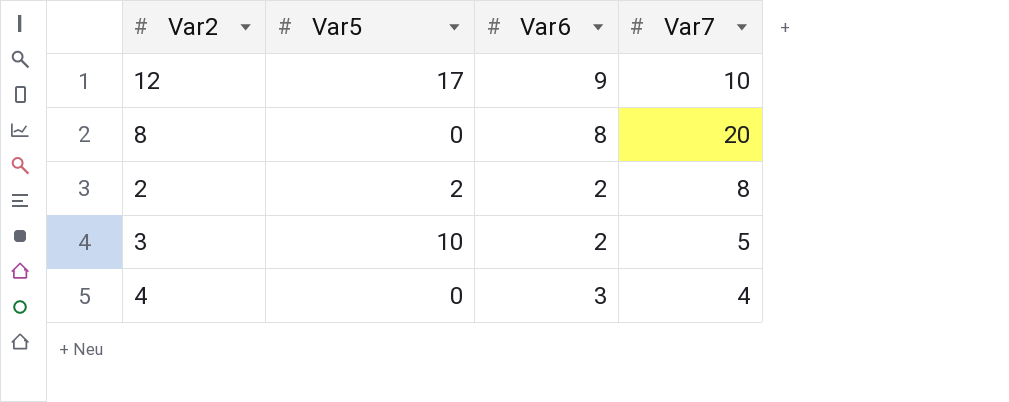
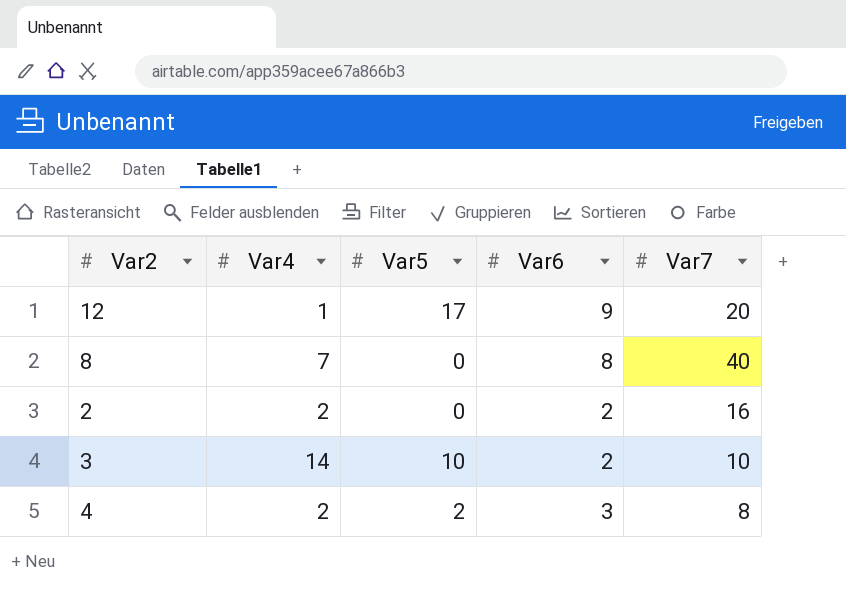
column Var4 | position: none -> 2
12 | Var7: 10 -> 20
8 | Var7: 20 -> 40
2 | Var5: 2 -> 0
2 | Var7: 8 -> 16
3 | Var7: 5 -> 10
4 | Var5: 0 -> 2
4 | Var7: 4 -> 8

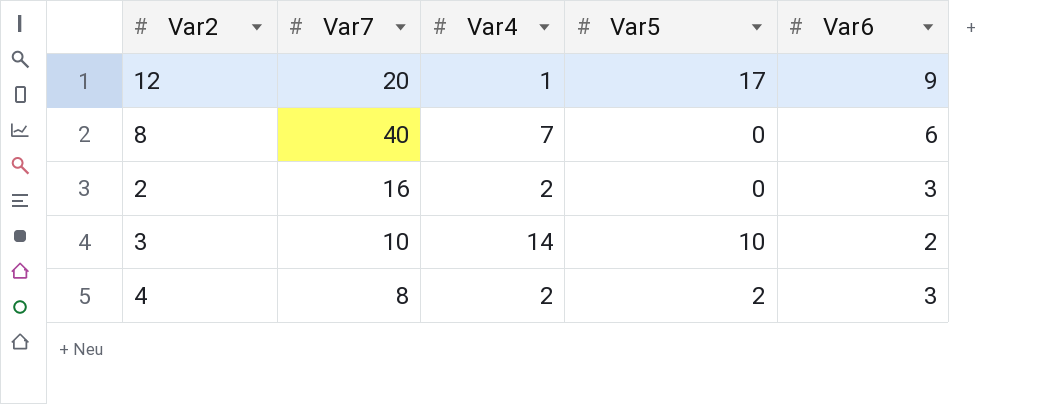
column Var7 | position: 5 -> 2
8 | Var6: 8 -> 6
2 | Var6: 2 -> 3

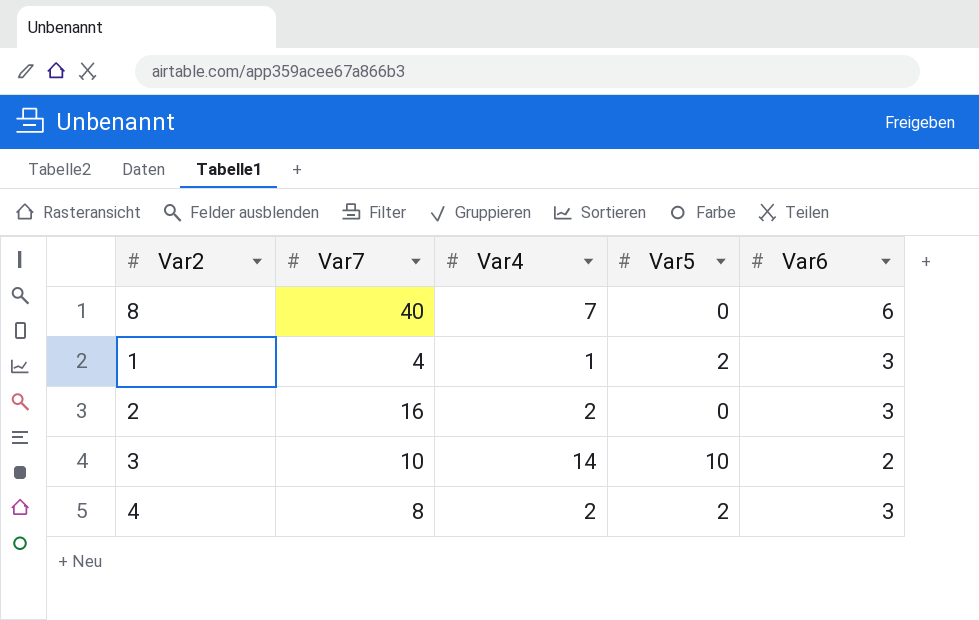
row 12: 20 | 1 | 17 | 9 -> none
row 1: none -> 4 | 1 | 2 | 3

